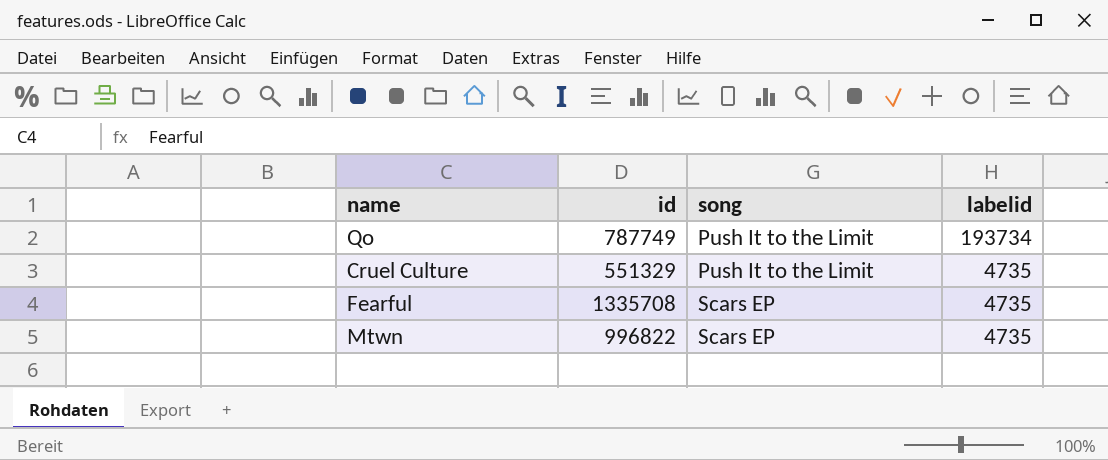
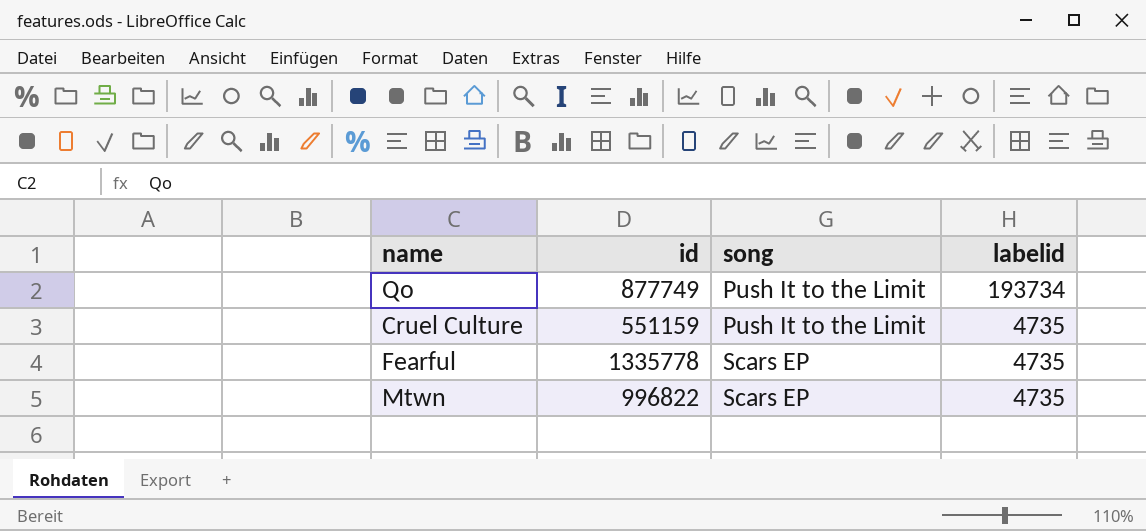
Qo | id: 787749 -> 877749
Cruel Culture | id: 551329 -> 551159
Fearful | id: 1335708 -> 1335778

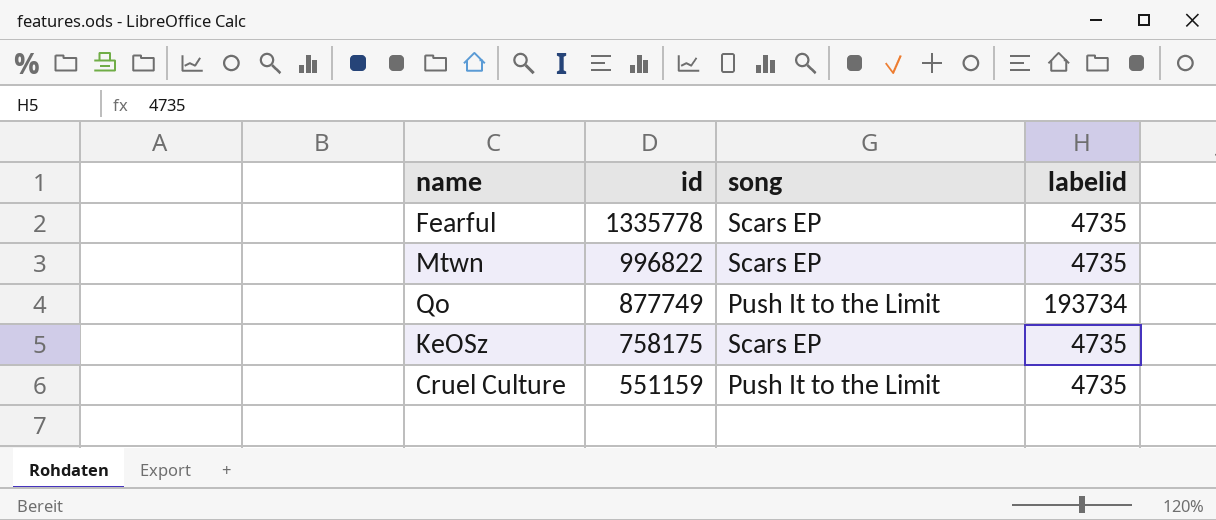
row order: song ascending -> id descending
row KeOSz: none -> 758175 | Scars EP | 4735

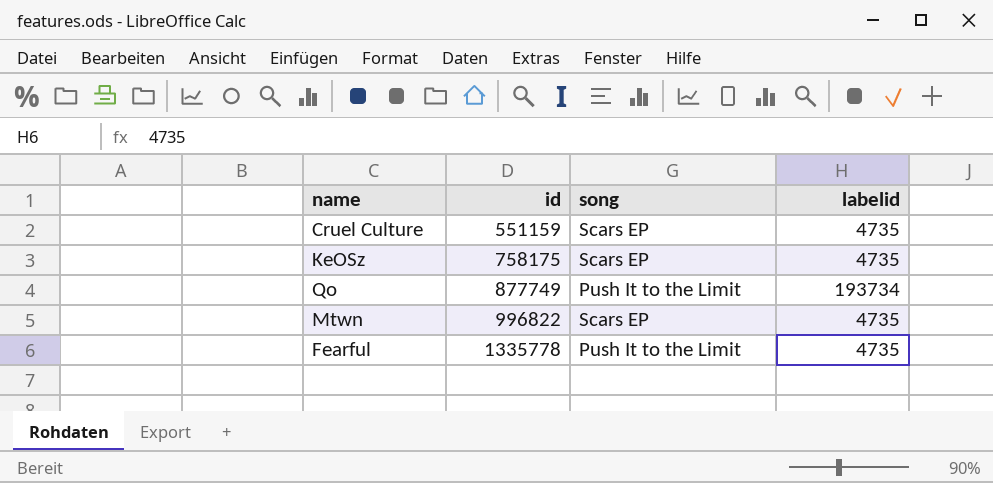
row order: id descending -> id ascending
Cruel Culture | song: Push It to the Limit -> Scars EP
Fearful | song: Scars EP -> Push It to the Limit

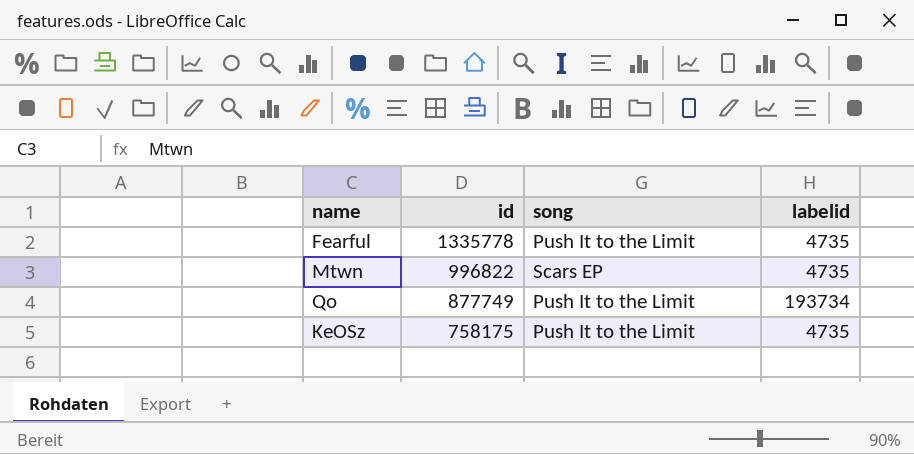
row order: id ascending -> id descending
row Cruel Culture: 551159 | Scars EP | 4735 -> none
KeOSz | song: Scars EP -> Push It to the Limit

